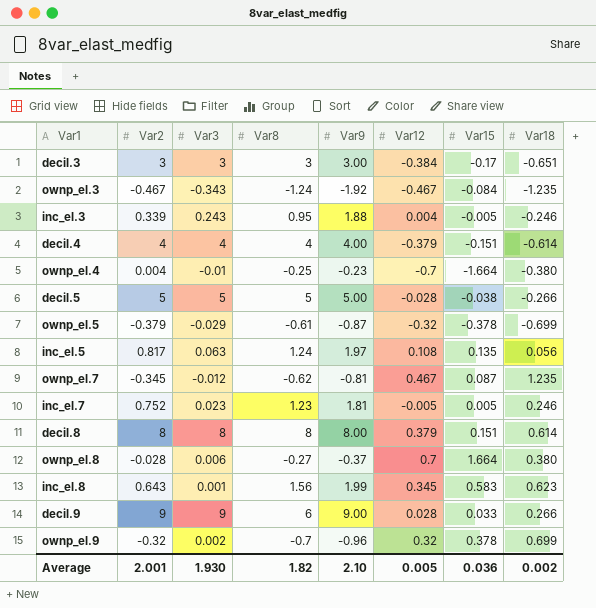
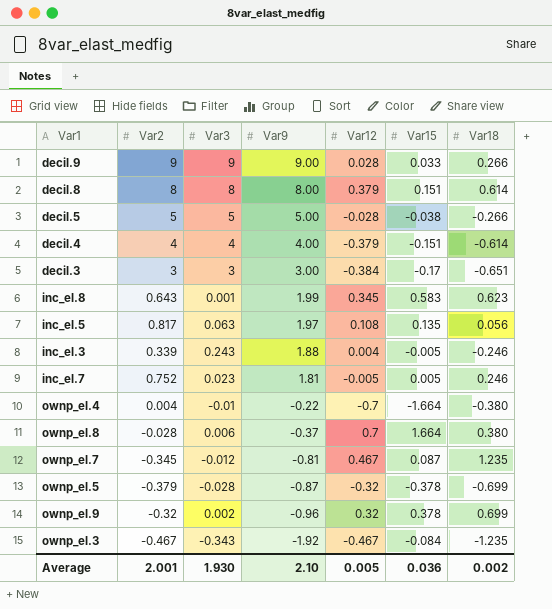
row order: none -> Var9 descending
column Var8 | position: 4 -> none
ownp_el.4 | Var9: -0.23 -> -0.22
ownp_el.5 | Var3: -0.029 -> -0.028

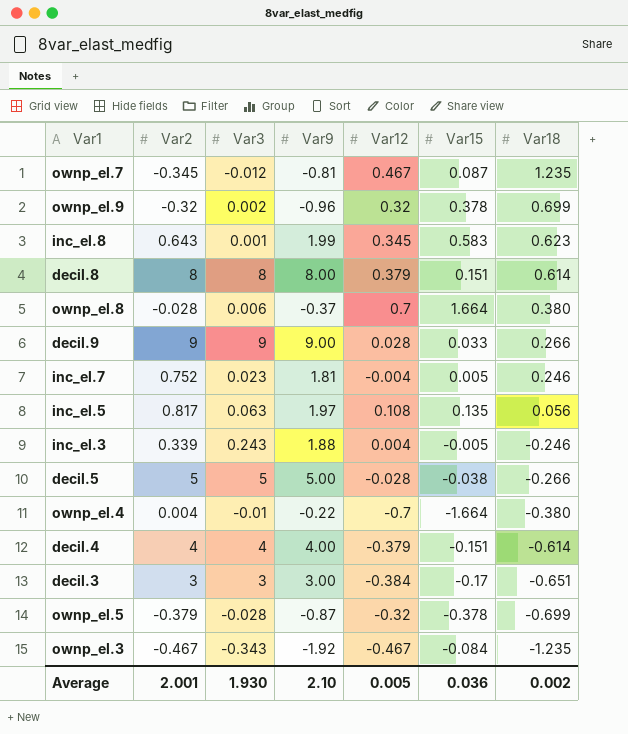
row order: Var9 descending -> Var18 descending
inc_el.7 | Var12: -0.005 -> -0.004

